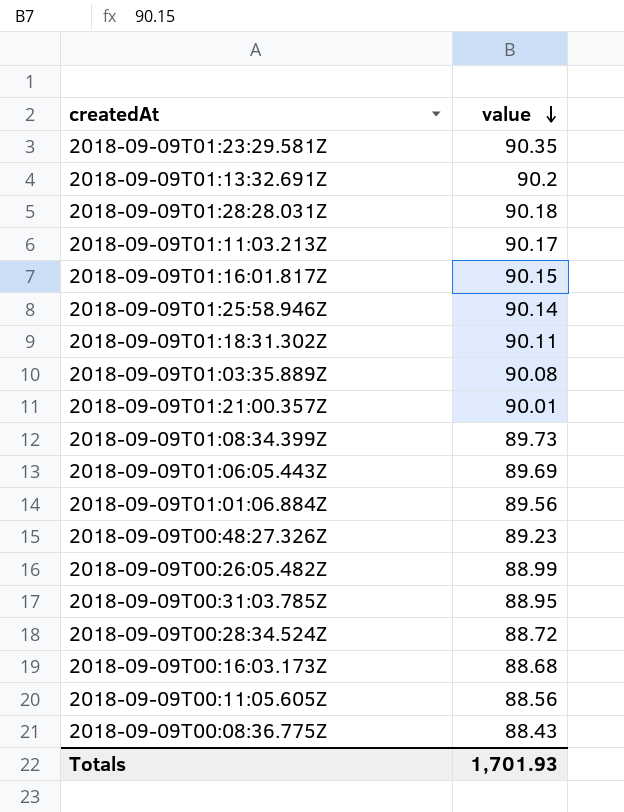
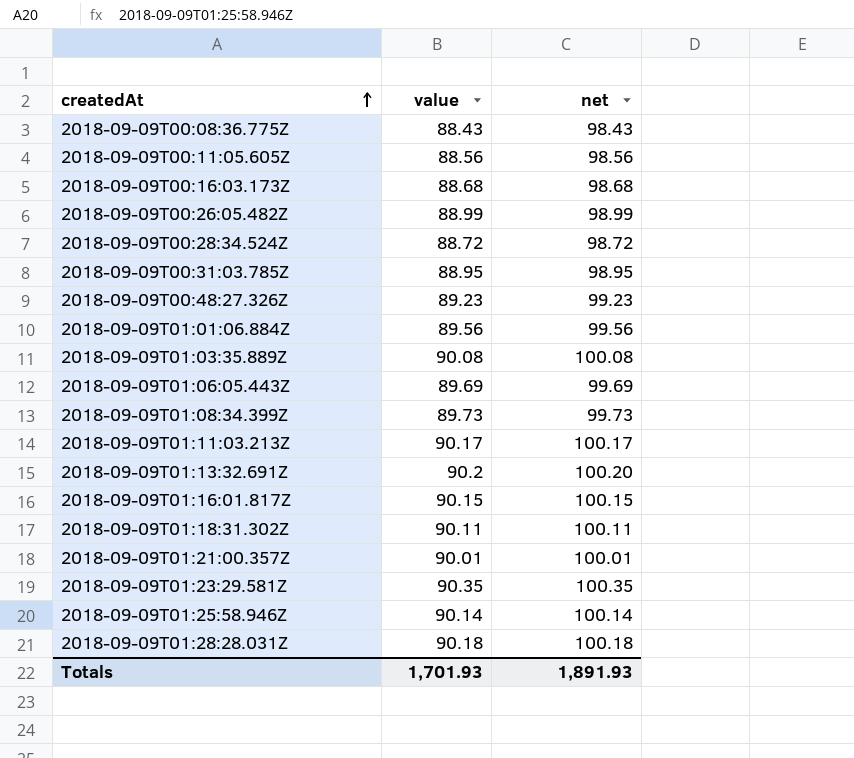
row order: value descending -> createdAt ascending
column net | formula: none -> [value] + 10

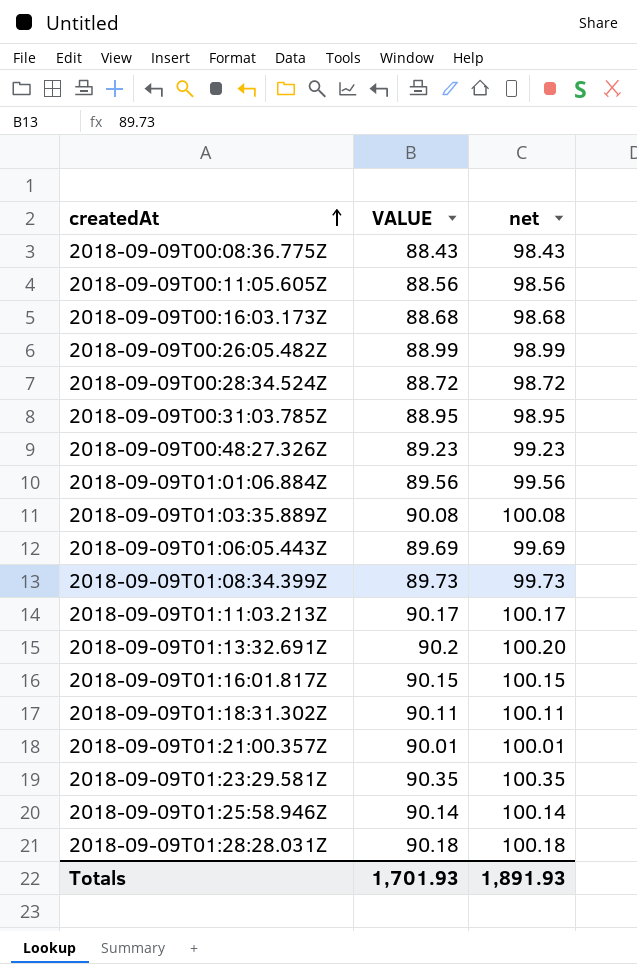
column name: value -> VALUE

